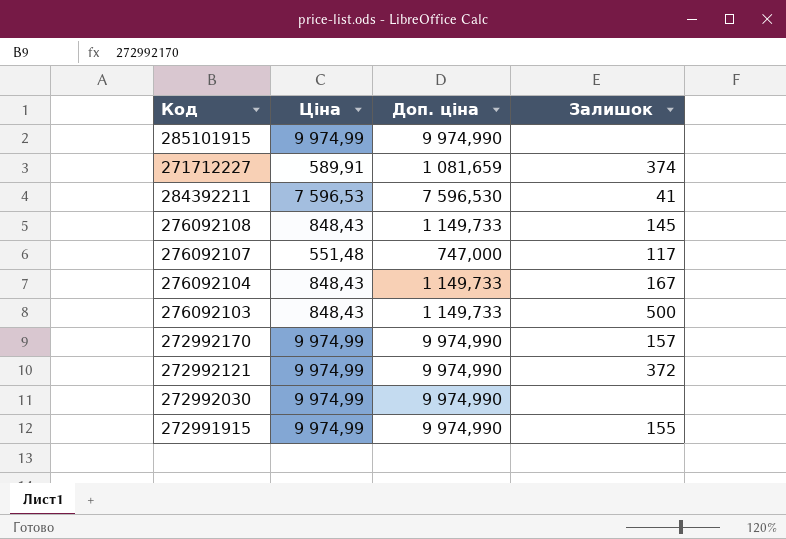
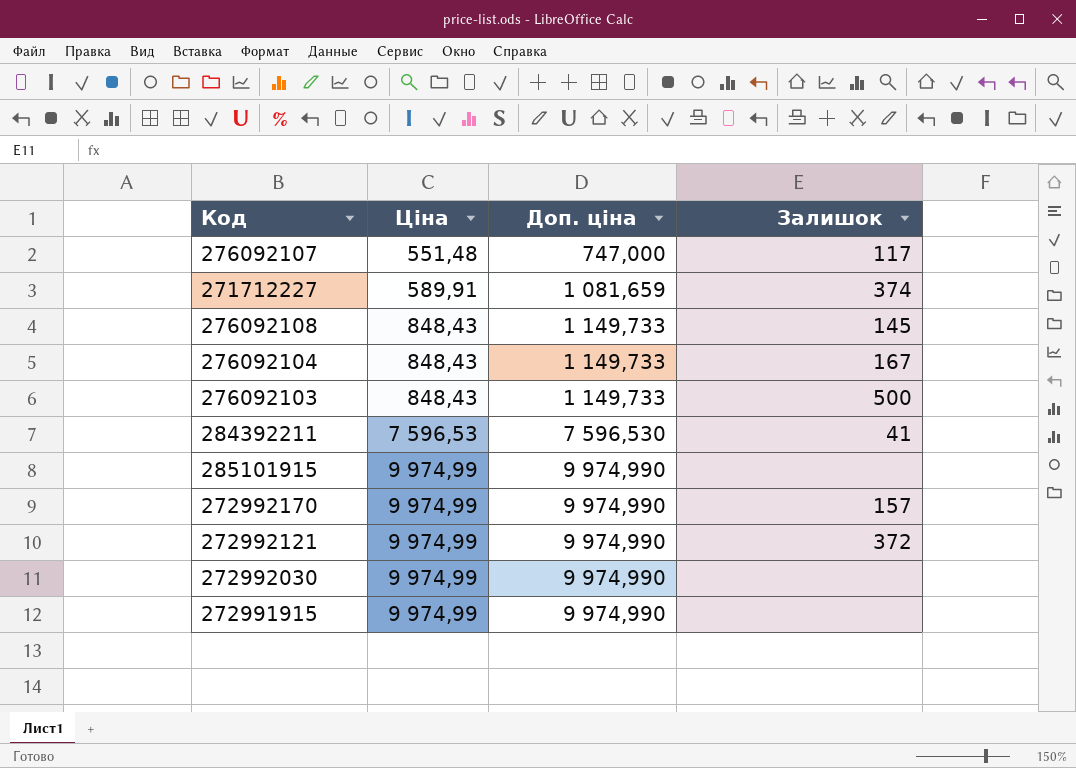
row order: none -> Ціна ascending
272991915 | Залишок: 155 -> none

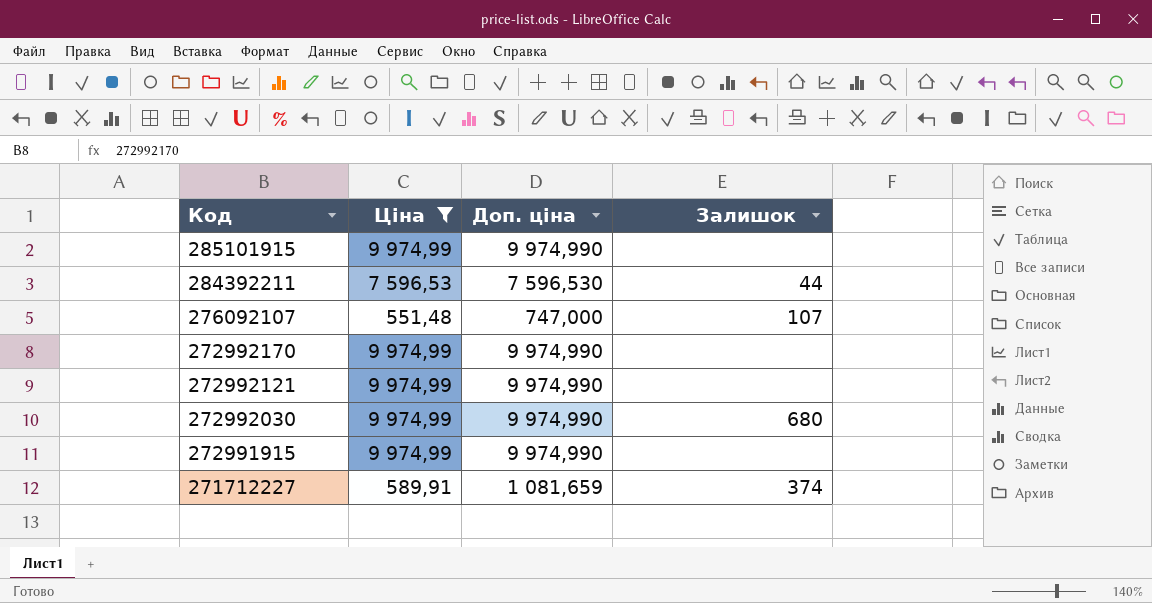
filter: none -> Ціна != 848,43
row order: Ціна ascending -> Код descending
284392211 | Залишок: 41 -> 44
276092107 | Залишок: 117 -> 107
272992170 | Залишок: 157 -> none
272992121 | Залишок: 372 -> none
272992030 | Залишок: none -> 680

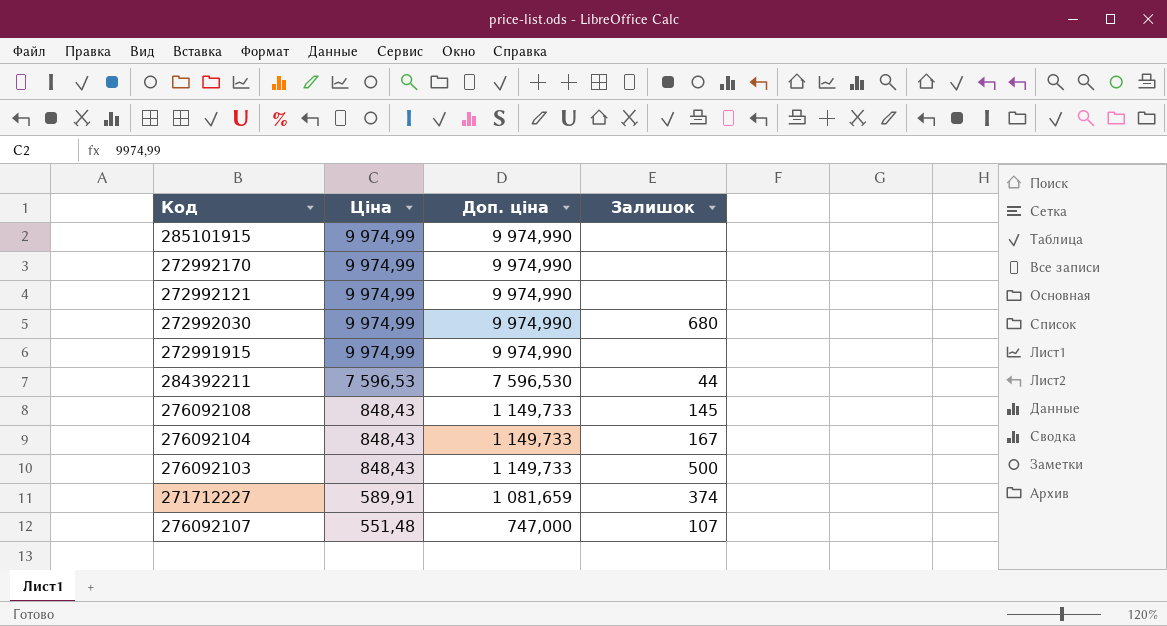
filter: Ціна != 848,43 -> none
row order: Код descending -> Ціна descending

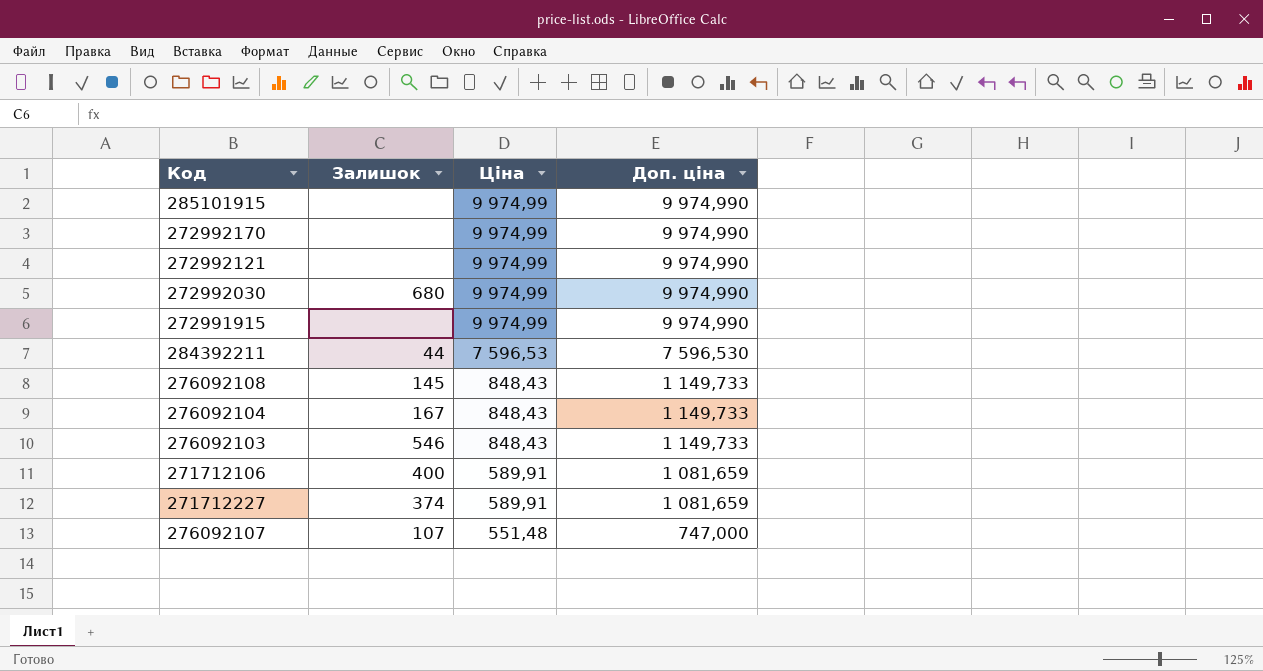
column Залишок | position: 4 -> 2
276092103 | Залишок: 500 -> 546
row 271712106: none -> 400 | 589,91 | 1 081,659

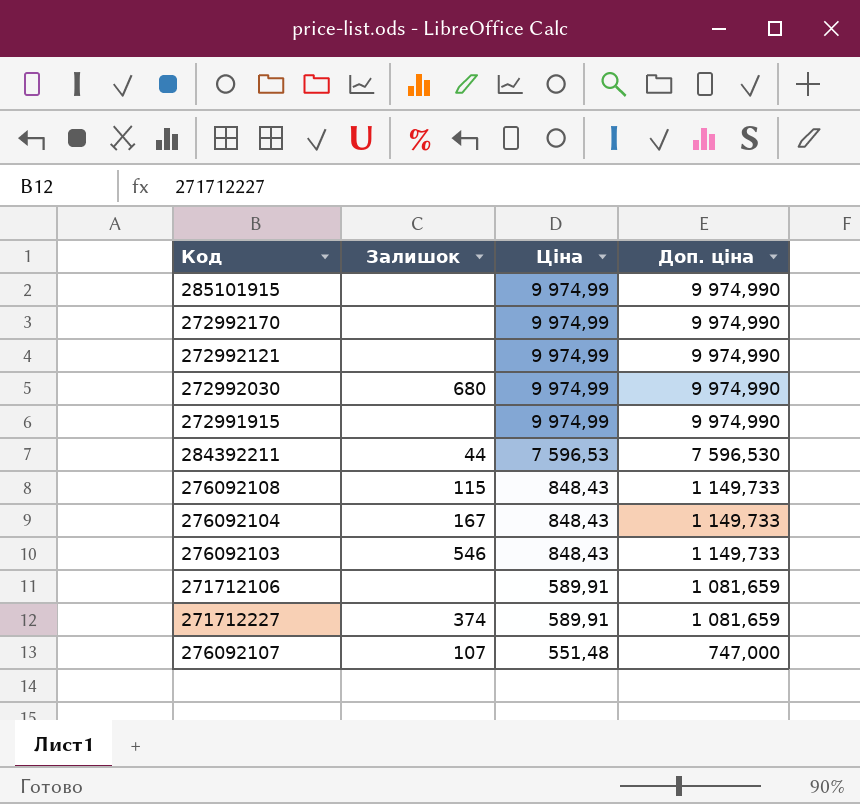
276092108 | Залишок: 145 -> 115
271712106 | Залишок: 400 -> none

